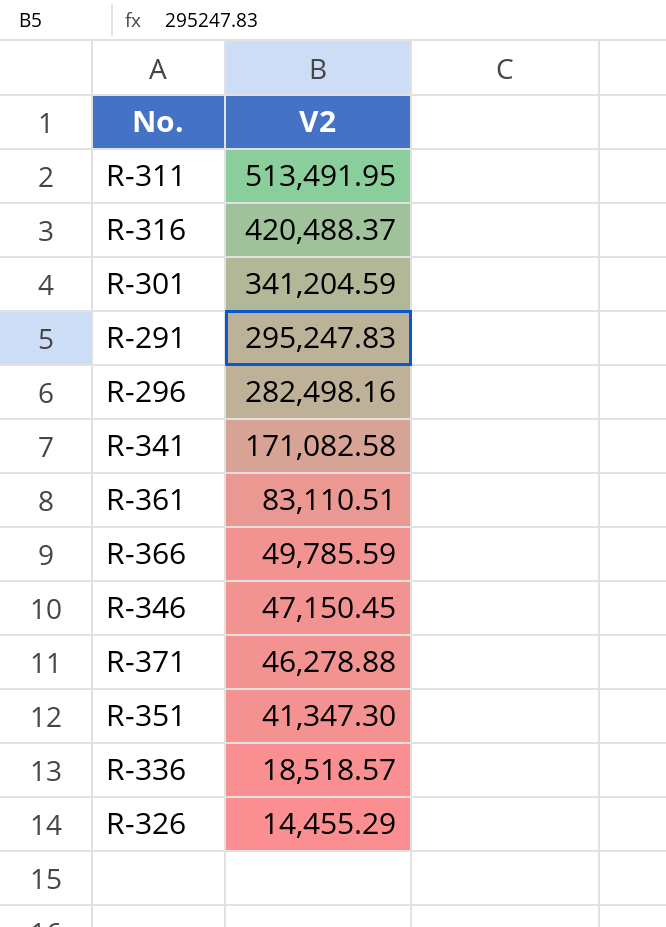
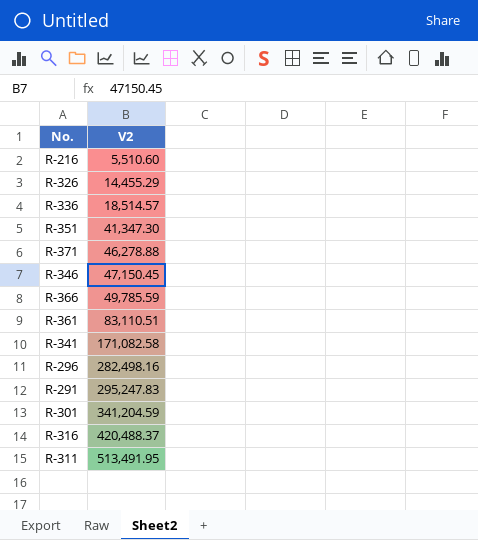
row order: V2 descending -> V2 ascending
row R-216: none -> 5,510.60
R-336 | V2: 18,518.57 -> 18,514.57

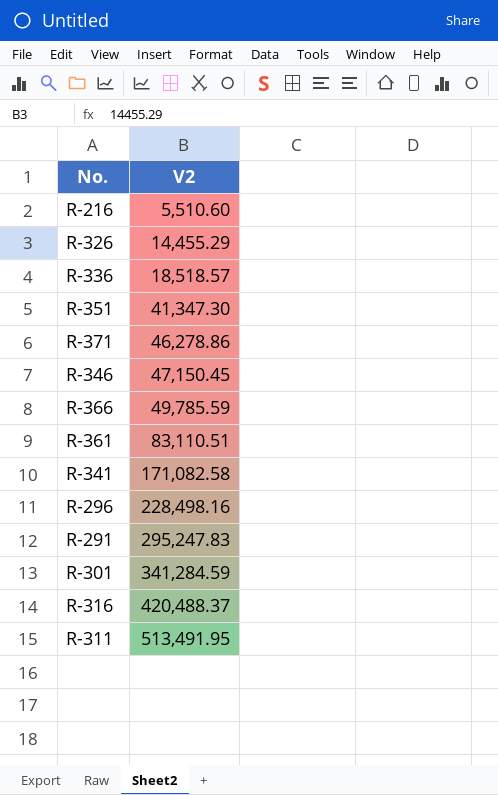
R-336 | V2: 18,514.57 -> 18,518.57
R-371 | V2: 46,278.88 -> 46,278.86
R-296 | V2: 282,498.16 -> 228,498.16
R-301 | V2: 341,204.59 -> 341,284.59

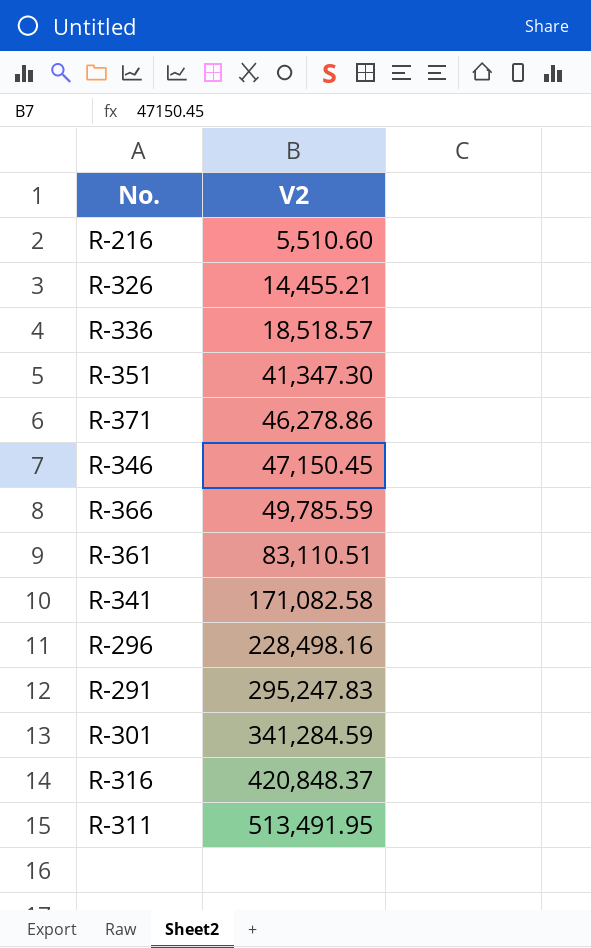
R-326 | V2: 14,455.29 -> 14,455.21
R-316 | V2: 420,488.37 -> 420,848.37

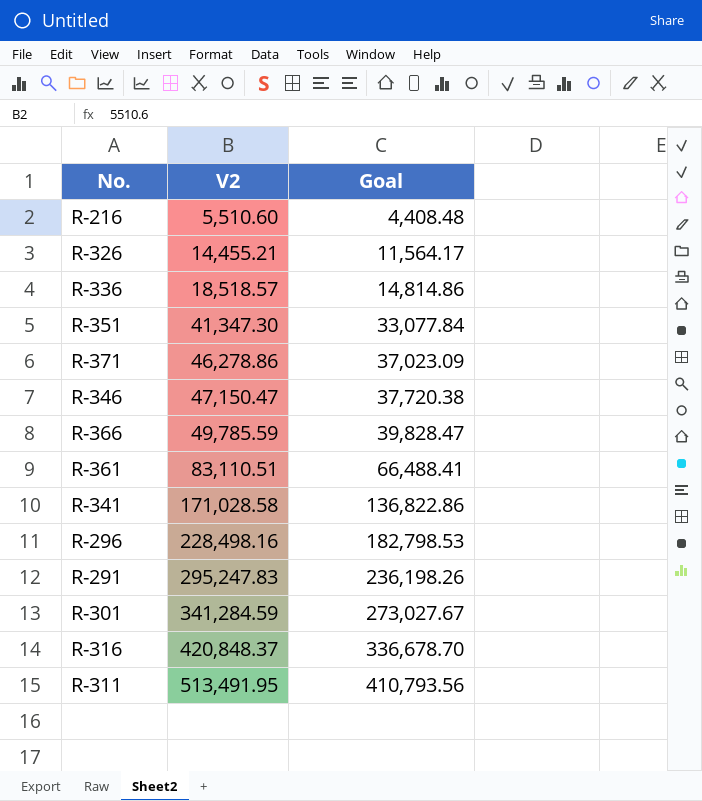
column Goal | formula: none -> [V2] * 0.8
R-346 | V2: 47,150.45 -> 47,150.47
R-341 | V2: 171,082.58 -> 171,028.58

